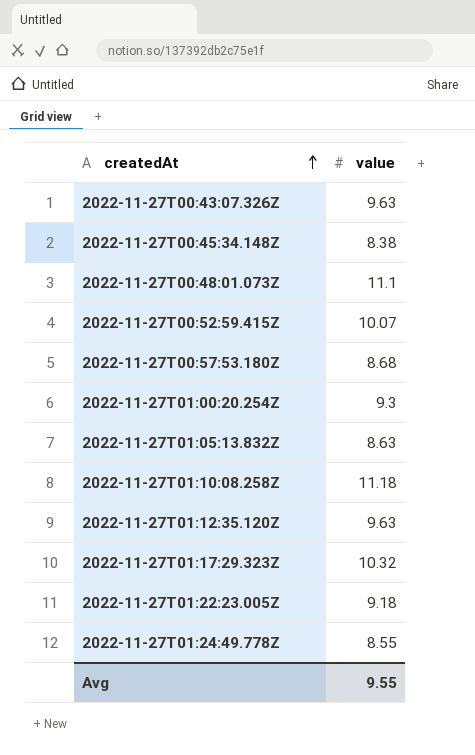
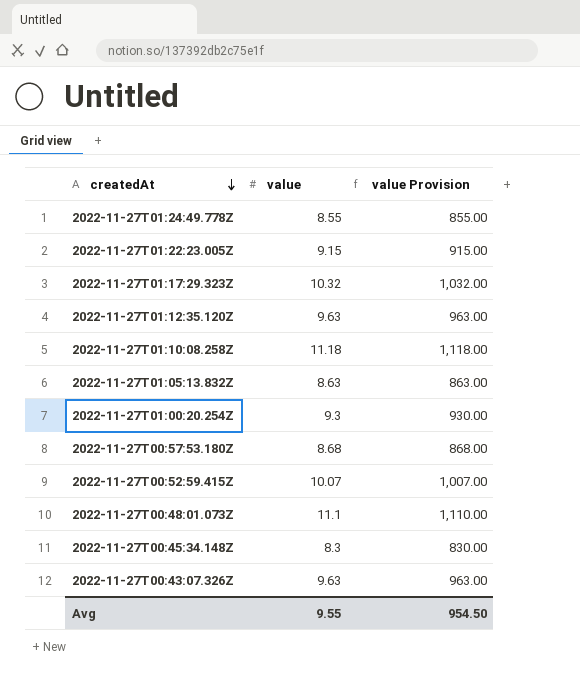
row order: createdAt ascending -> createdAt descending
column value Provision | formula: none -> [value] * 100
2022-11-27T01:22:23.005Z | value: 9.18 -> 9.15
2022-11-27T00:45:34.148Z | value: 8.38 -> 8.3

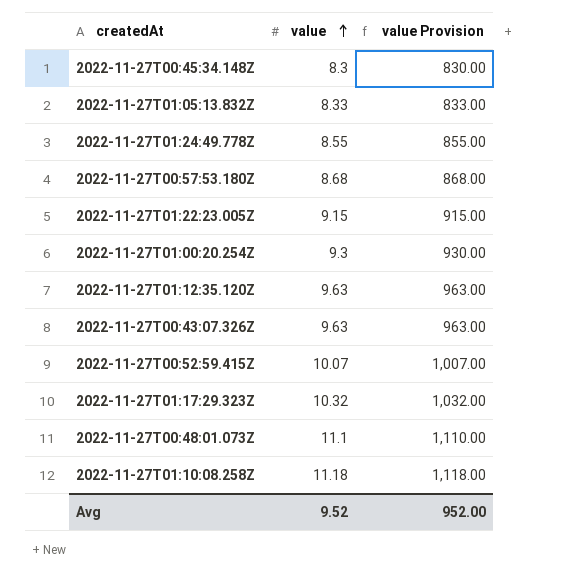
row order: createdAt descending -> value ascending
2022-11-27T01:05:13.832Z | value: 8.63 -> 8.33
2022-11-27T01:05:13.832Z | value Provision: 863.00 -> 833.00
Avg | value: 9.55 -> 9.52
Avg | value Provision: 954.50 -> 952.00

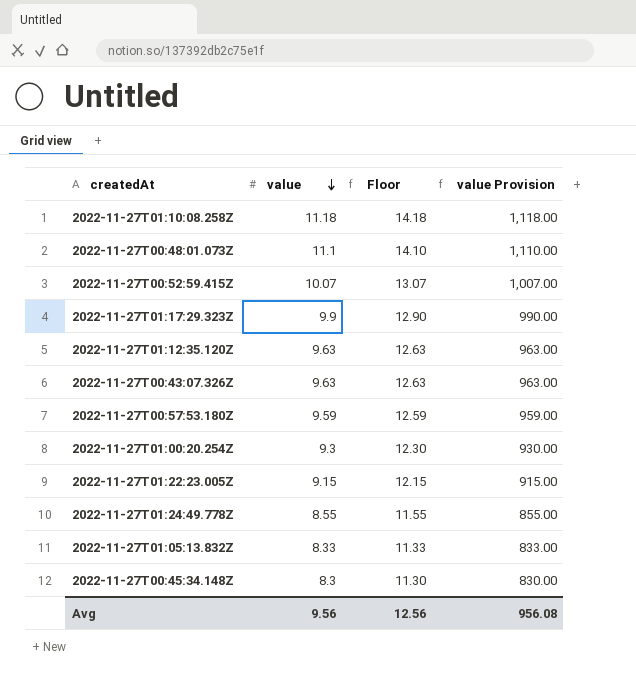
row order: value ascending -> value descending
column Floor | formula: none -> [value] + 3
2022-11-27T01:17:29.323Z | value: 10.32 -> 9.9
2022-11-27T01:17:29.323Z | value Provision: 1,032.00 -> 990.00
2022-11-27T00:57:53.180Z | value: 8.68 -> 9.59
2022-11-27T00:57:53.180Z | value Provision: 868.00 -> 959.00
Avg | value: 9.52 -> 9.56
Avg | value Provision: 952.00 -> 956.08

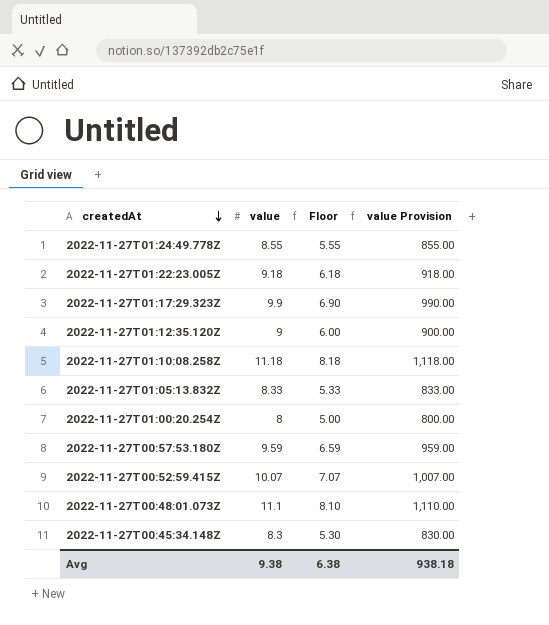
row order: value descending -> createdAt descending
column Floor | formula: [value] + 3 -> [value] - 3
row 2022-11-27T00:43:07.326Z: 9.63 | 12.63 | 963.00 -> none
2022-11-27T01:22:23.005Z | value: 9.15 -> 9.18
2022-11-27T01:22:23.005Z | value Provision: 915.00 -> 918.00
2022-11-27T01:12:35.120Z | value: 9.63 -> 9
2022-11-27T01:12:35.120Z | value Provision: 963.00 -> 900.00
2022-11-27T01:00:20.254Z | value: 9.3 -> 8
2022-11-27T01:00:20.254Z | value Provision: 930.00 -> 800.00
Avg | value: 9.56 -> 9.38
Avg | Floor: 12.56 -> 6.38
Avg | value Provision: 956.08 -> 938.18

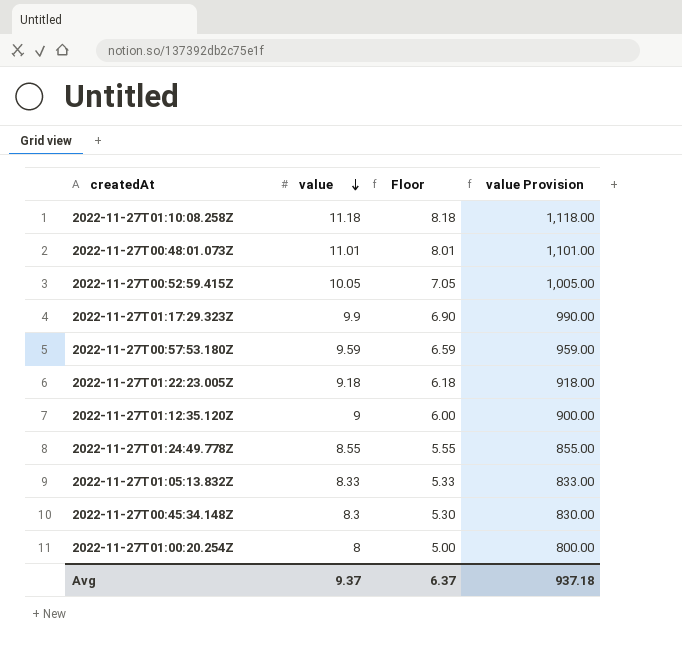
row order: createdAt descending -> value descending
2022-11-27T00:48:01.073Z | value: 11.1 -> 11.01
2022-11-27T00:48:01.073Z | Floor: 8.10 -> 8.01
2022-11-27T00:48:01.073Z | value Provision: 1,110.00 -> 1,101.00
2022-11-27T00:52:59.415Z | value: 10.07 -> 10.05
2022-11-27T00:52:59.415Z | Floor: 7.07 -> 7.05
2022-11-27T00:52:59.415Z | value Provision: 1,007.00 -> 1,005.00
Avg | value: 9.38 -> 9.37
Avg | Floor: 6.38 -> 6.37
Avg | value Provision: 938.18 -> 937.18

